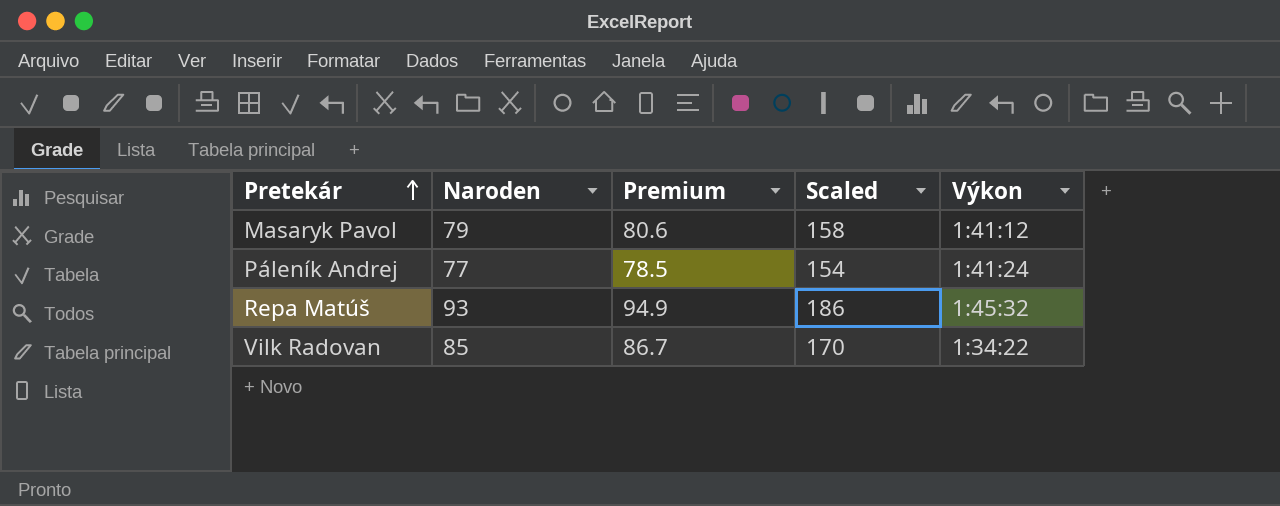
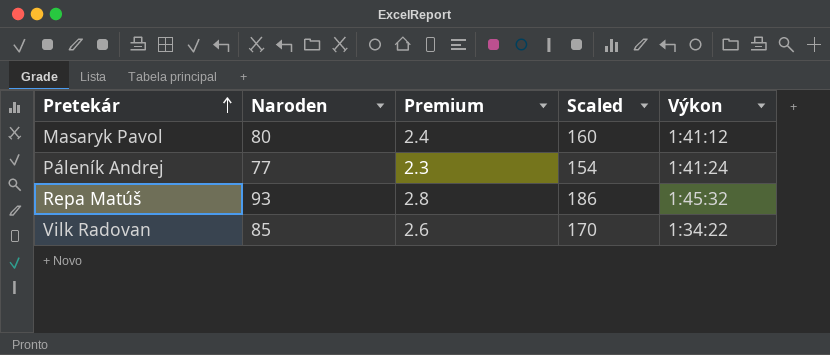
column Premium | formula: [Naroden] * 1.02 -> [Naroden] * 0.03
Masaryk Pavol | Naroden: 79 -> 80
Masaryk Pavol | Scaled: 158 -> 160

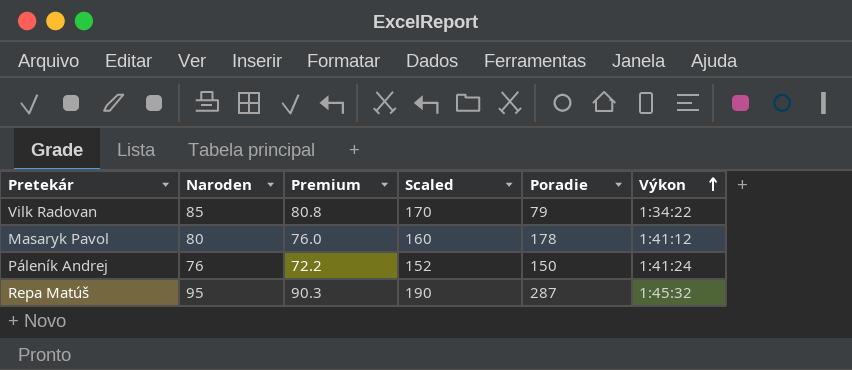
row order: Pretekár ascending -> Výkon ascending
column Premium | formula: [Naroden] * 0.03 -> [Naroden] * 0.95
column Poradie | position: none -> 5
Páleník Andrej | Naroden: 77 -> 76
Páleník Andrej | Scaled: 154 -> 152
Repa Matúš | Naroden: 93 -> 95
Repa Matúš | Scaled: 186 -> 190

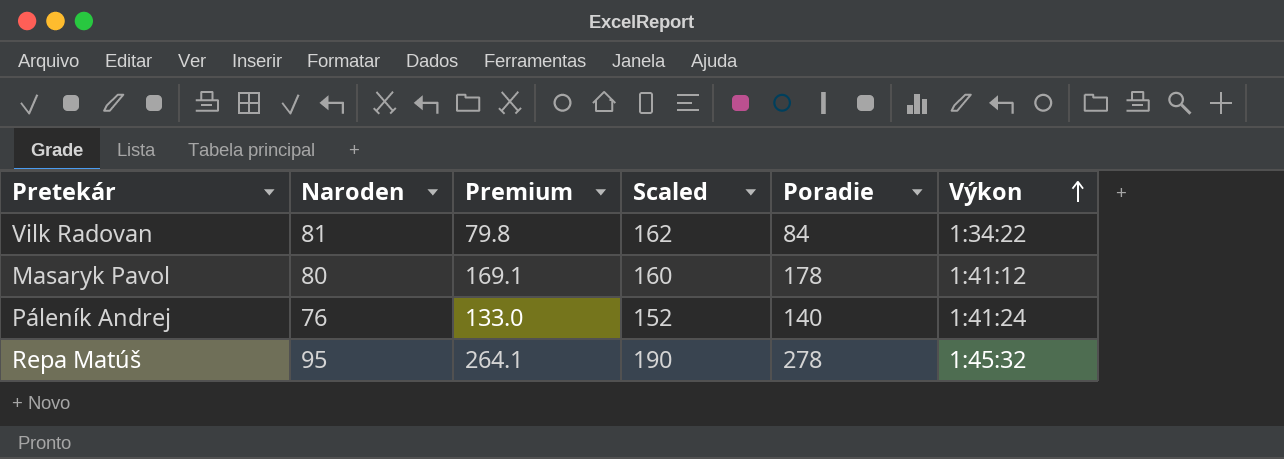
column Premium | formula: [Naroden] * 0.95 -> [Poradie] * 0.95
Vilk Radovan | Naroden: 85 -> 81
Vilk Radovan | Scaled: 170 -> 162
Vilk Radovan | Poradie: 79 -> 84
Páleník Andrej | Poradie: 150 -> 140
Repa Matúš | Poradie: 287 -> 278

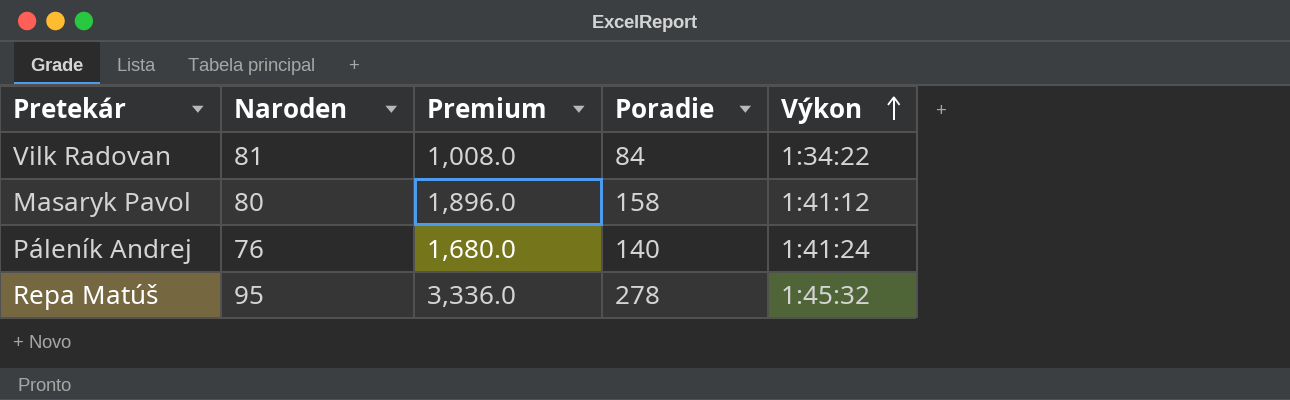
column Scaled | formula: [Naroden] * 2 -> none
column Premium | formula: [Poradie] * 0.95 -> [Poradie] * 12
Masaryk Pavol | Poradie: 178 -> 158

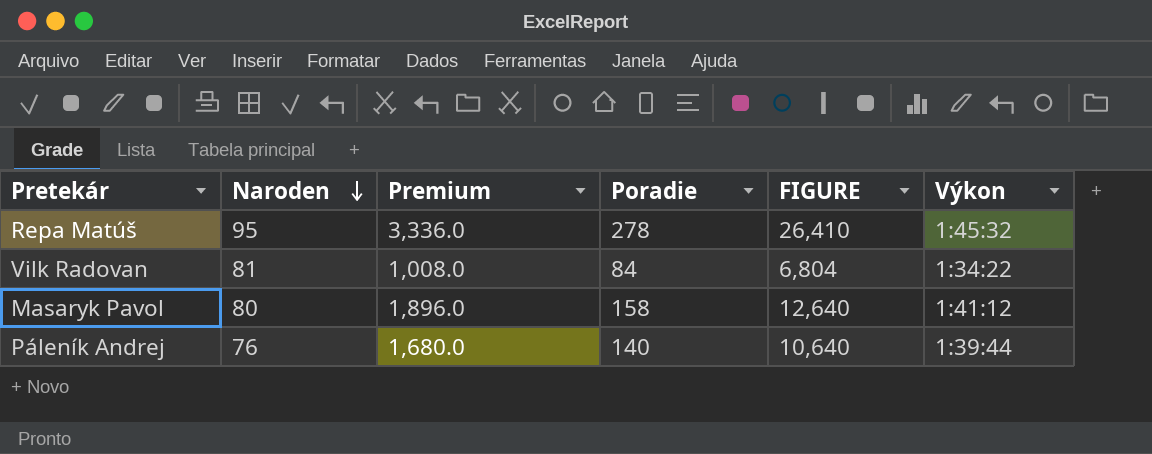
row order: Výkon ascending -> Naroden descending
column FIGURE | formula: none -> [Naroden] * [Poradie]
Páleník Andrej | Výkon: 1:41:24 -> 1:39:44

